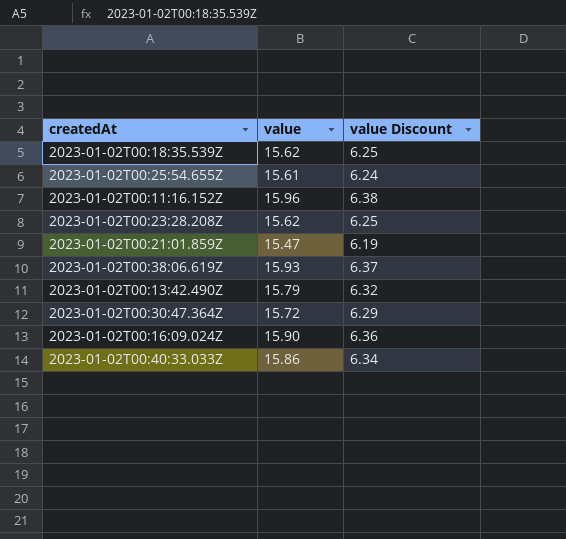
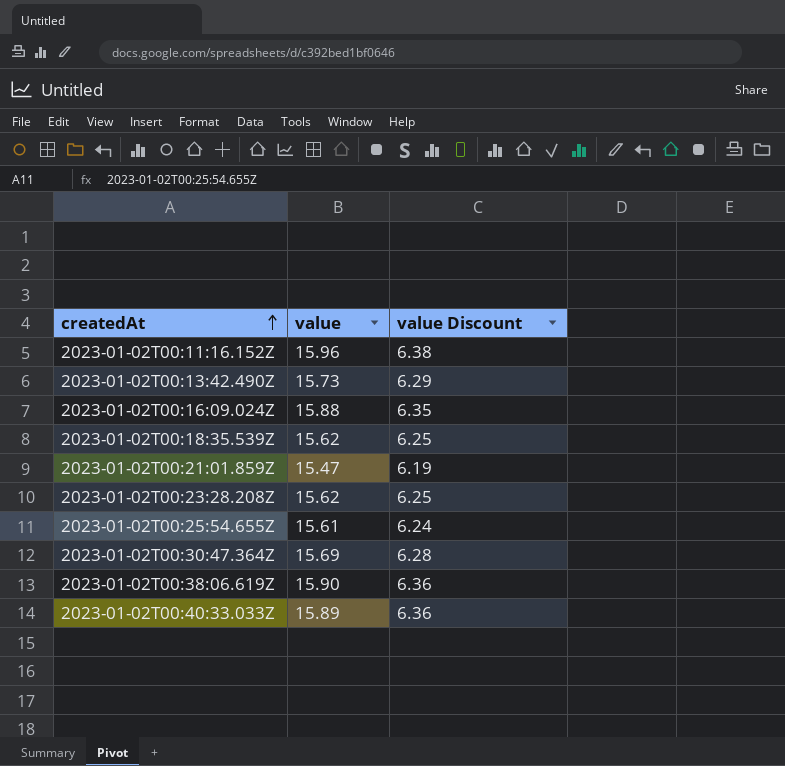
row order: none -> createdAt ascending
2023-01-02T00:13:42.490Z | value: 15.79 -> 15.73
2023-01-02T00:13:42.490Z | value Discount: 6.32 -> 6.29
2023-01-02T00:16:09.024Z | value: 15.90 -> 15.88
2023-01-02T00:16:09.024Z | value Discount: 6.36 -> 6.35
2023-01-02T00:30:47.364Z | value: 15.72 -> 15.69
2023-01-02T00:30:47.364Z | value Discount: 6.29 -> 6.28
2023-01-02T00:38:06.619Z | value: 15.93 -> 15.90
2023-01-02T00:38:06.619Z | value Discount: 6.37 -> 6.36
2023-01-02T00:40:33.033Z | value: 15.86 -> 15.89
2023-01-02T00:40:33.033Z | value Discount: 6.34 -> 6.36

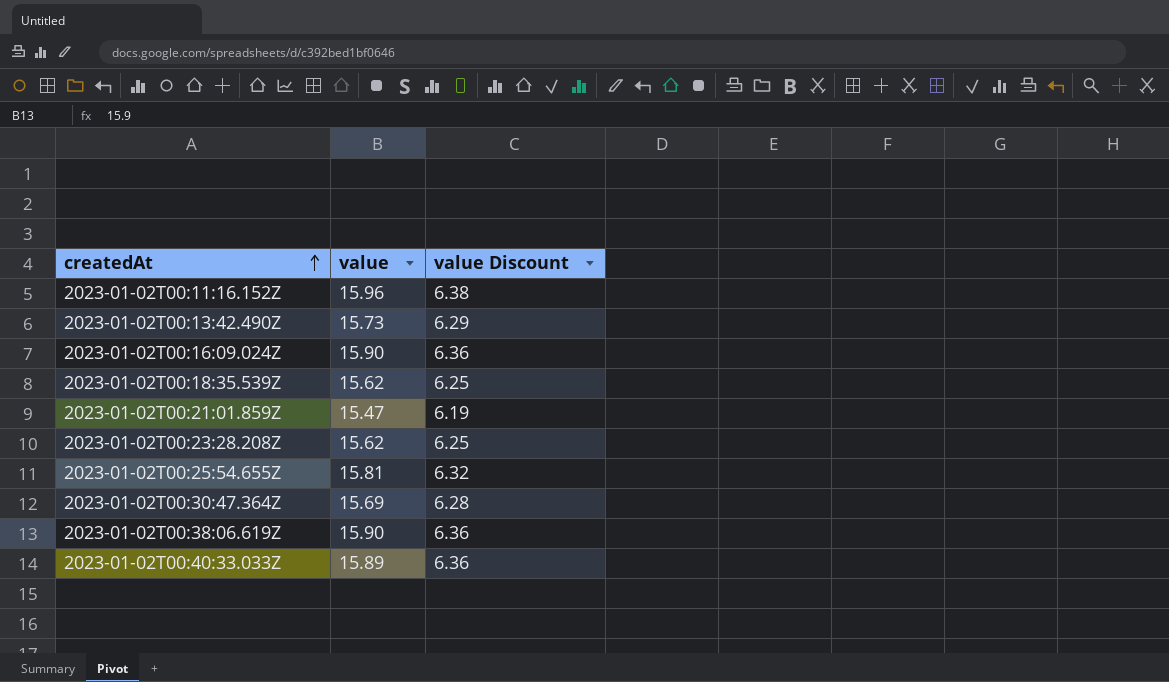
2023-01-02T00:16:09.024Z | value: 15.88 -> 15.90
2023-01-02T00:16:09.024Z | value Discount: 6.35 -> 6.36
2023-01-02T00:25:54.655Z | value: 15.61 -> 15.81
2023-01-02T00:25:54.655Z | value Discount: 6.24 -> 6.32

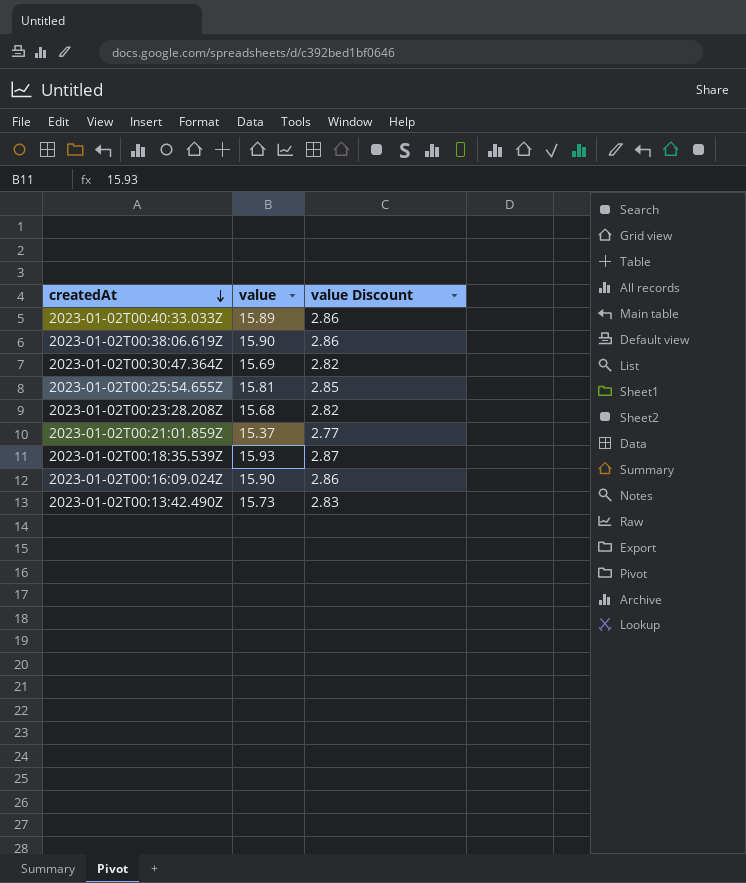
row order: createdAt ascending -> createdAt descending
column value Discount | formula: [value] * 0.4 -> [value] * 0.18
row 2023-01-02T00:11:16.152Z: 15.96 | 6.38 -> none
2023-01-02T00:23:28.208Z | value: 15.62 -> 15.68
2023-01-02T00:21:01.859Z | value: 15.47 -> 15.37
2023-01-02T00:18:35.539Z | value: 15.62 -> 15.93

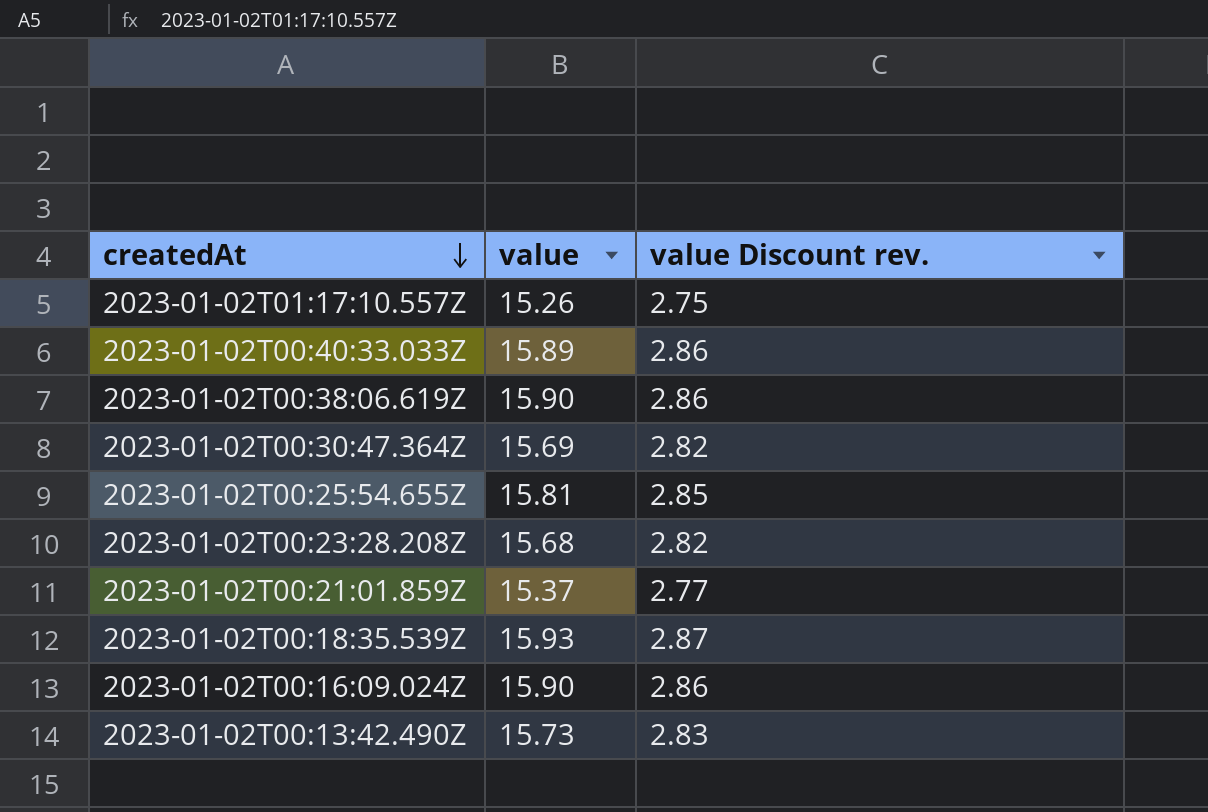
column name: value Discount -> value Discount rev.
row 2023-01-02T01:17:10.557Z: none -> 15.26 | 2.75

